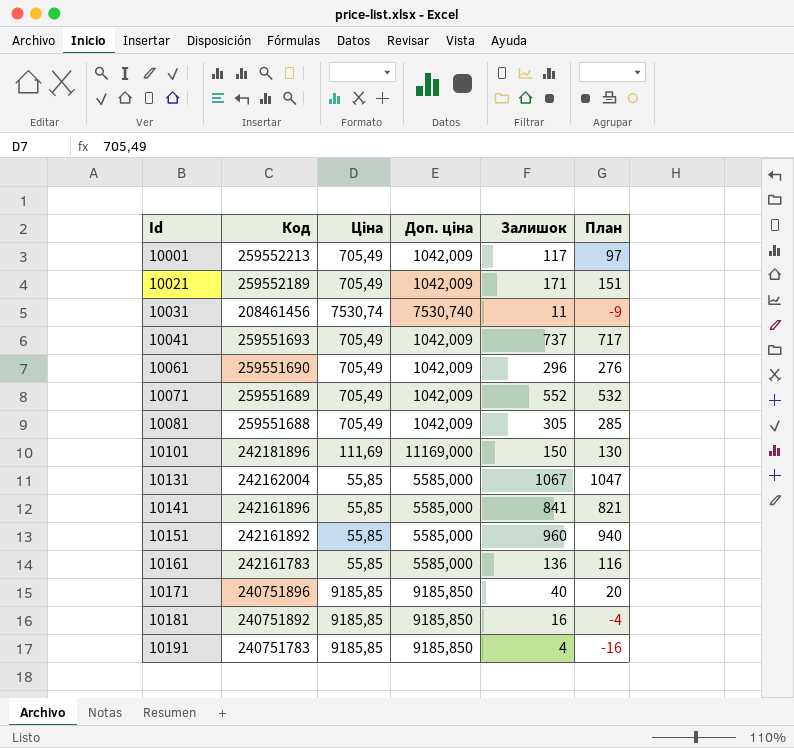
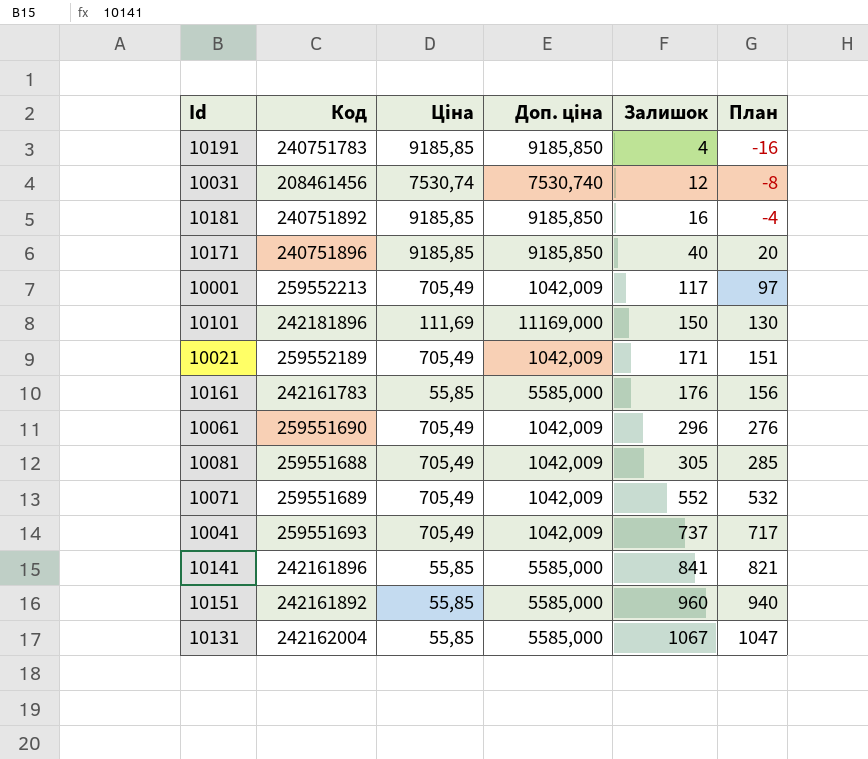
row order: Id ascending -> Залишок ascending
10031 | Залишок: 11 -> 12
10031 | План: -9 -> -8
10161 | Залишок: 136 -> 176
10161 | План: 116 -> 156

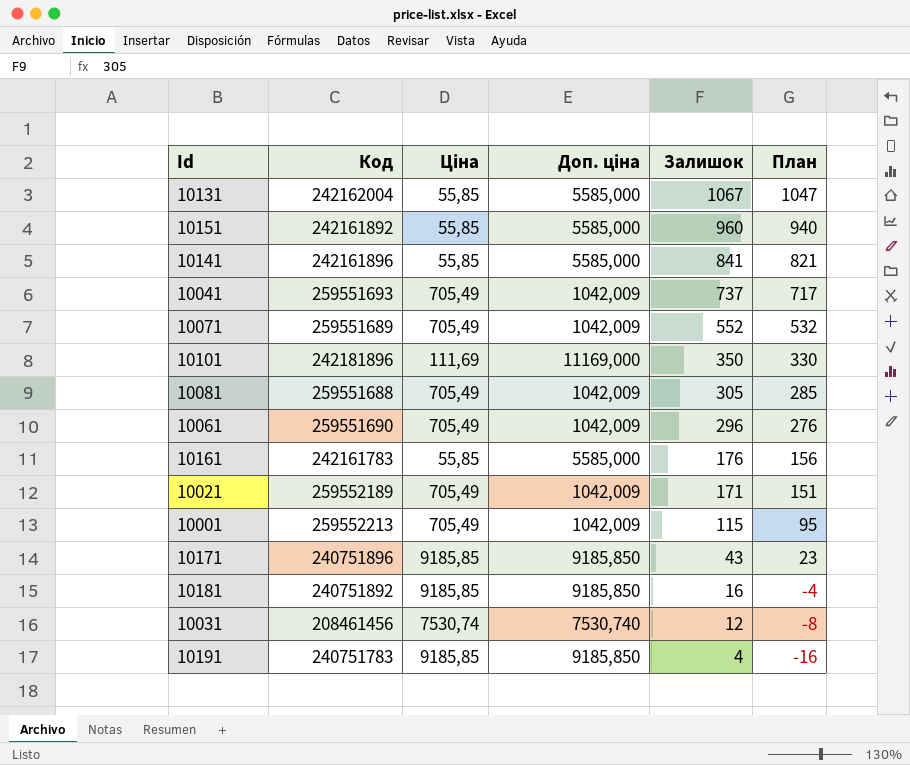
row order: Залишок ascending -> Залишок descending
10101 | Залишок: 150 -> 350
10101 | План: 130 -> 330
10001 | Залишок: 117 -> 115
10001 | План: 97 -> 95
10171 | Залишок: 40 -> 43
10171 | План: 20 -> 23

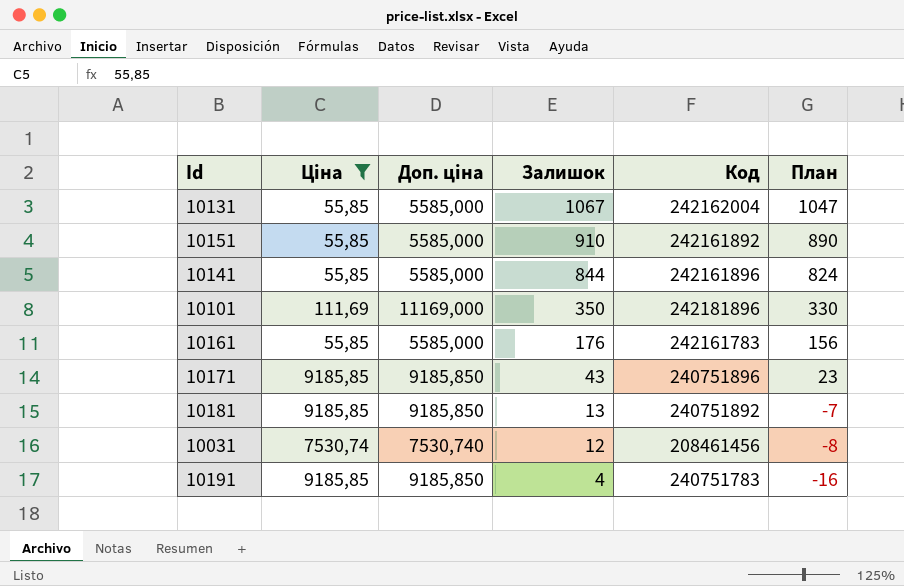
filter: none -> Ціна != 705,49
column Код | position: 2 -> 5
10151 | Залишок: 960 -> 910
10151 | План: 940 -> 890
10141 | Залишок: 841 -> 844
10141 | План: 821 -> 824
10181 | Залишок: 16 -> 13
10181 | План: -4 -> -7

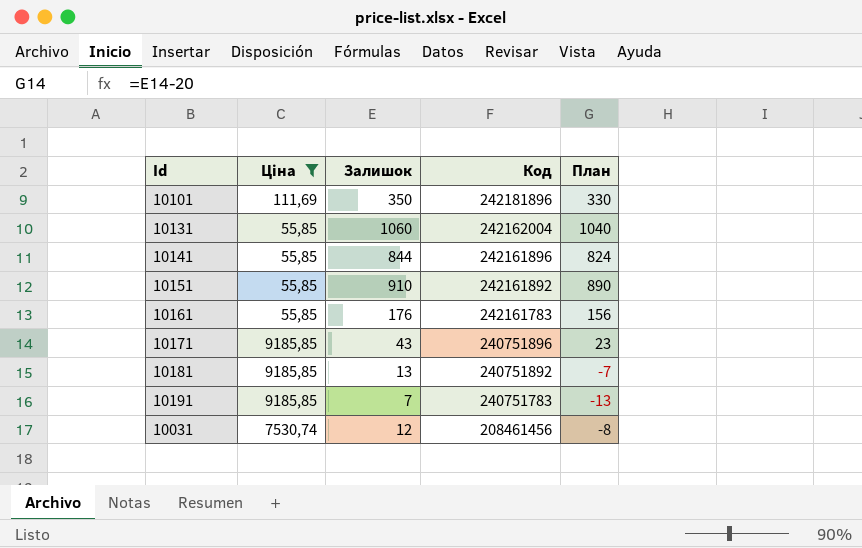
row order: Залишок descending -> Код descending
column Доп. ціна | position: 3 -> none
10131 | Залишок: 1067 -> 1060
10131 | План: 1047 -> 1040
10191 | Залишок: 4 -> 7
10191 | План: -16 -> -13

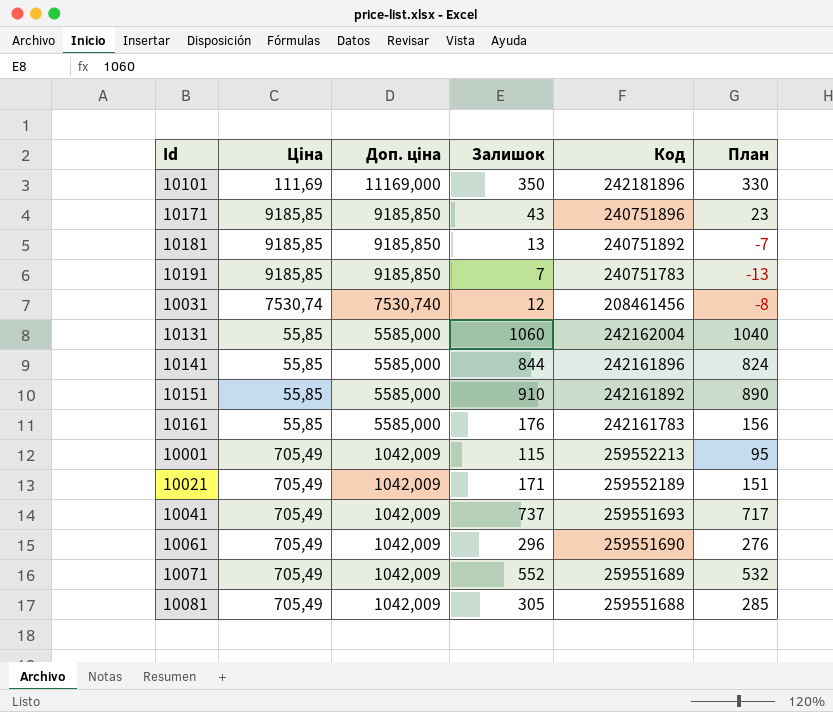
filter: Ціна != 705,49 -> none
row order: Код descending -> Доп. ціна descending
column Доп. ціна | position: none -> 3

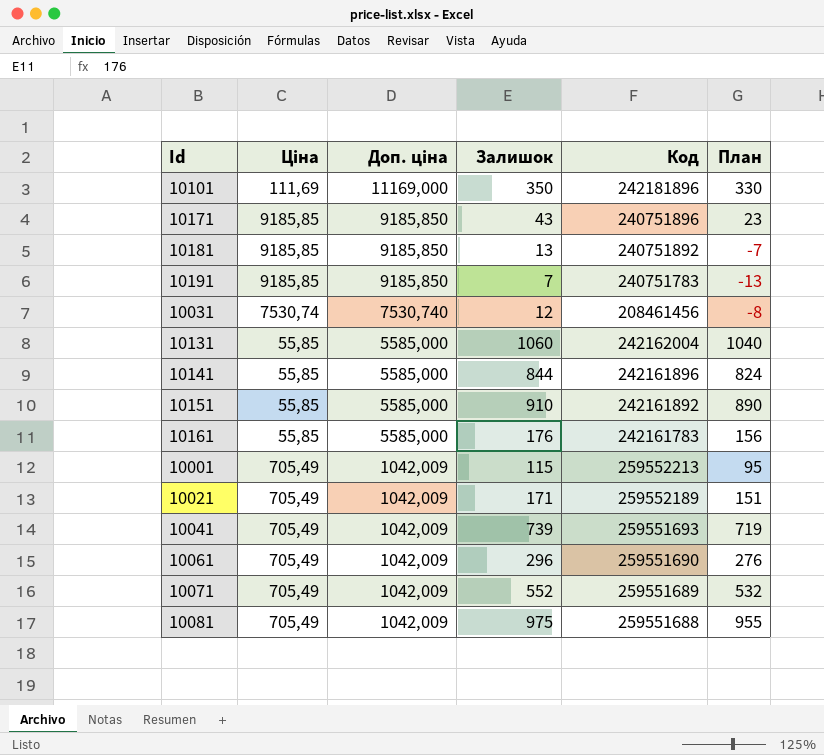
10041 | Залишок: 737 -> 739
10041 | План: 717 -> 719
10081 | Залишок: 305 -> 975
10081 | План: 285 -> 955

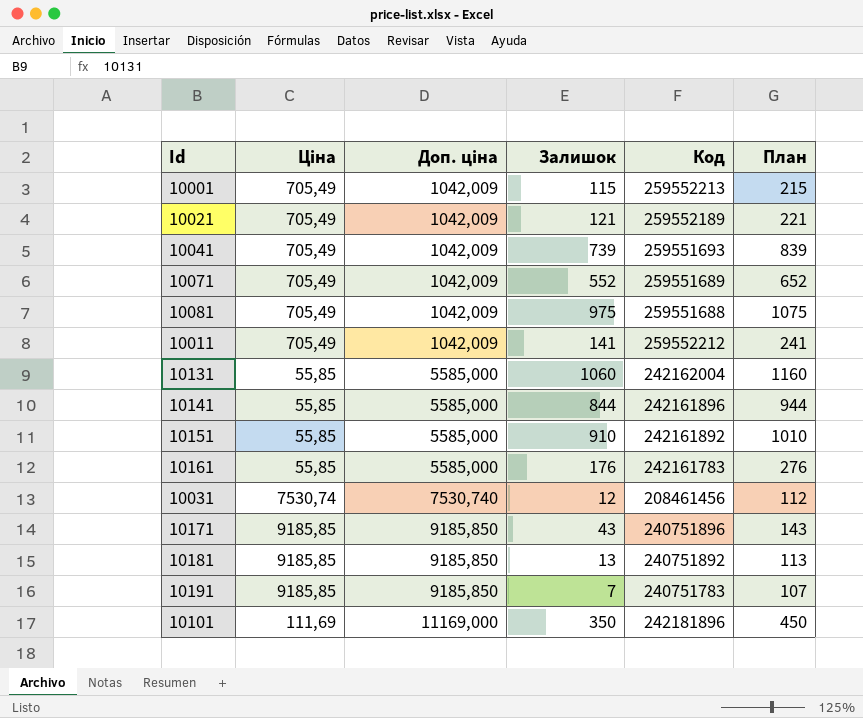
row order: Доп. ціна descending -> Доп. ціна ascending
column План | formula: [Залишок] - 20 -> [Залишок] + 100
row 10061: 705,49 | 1042,009 | 296 | 259551690 | 276 -> none
10021 | Залишок: 171 -> 121
row 10011: none -> 705,49 | 1042,009 | 141 | 259552212 | 241

